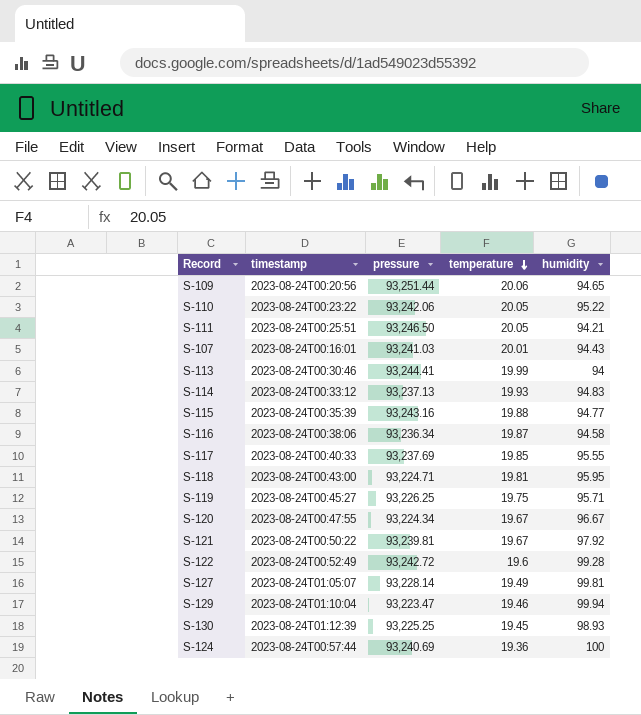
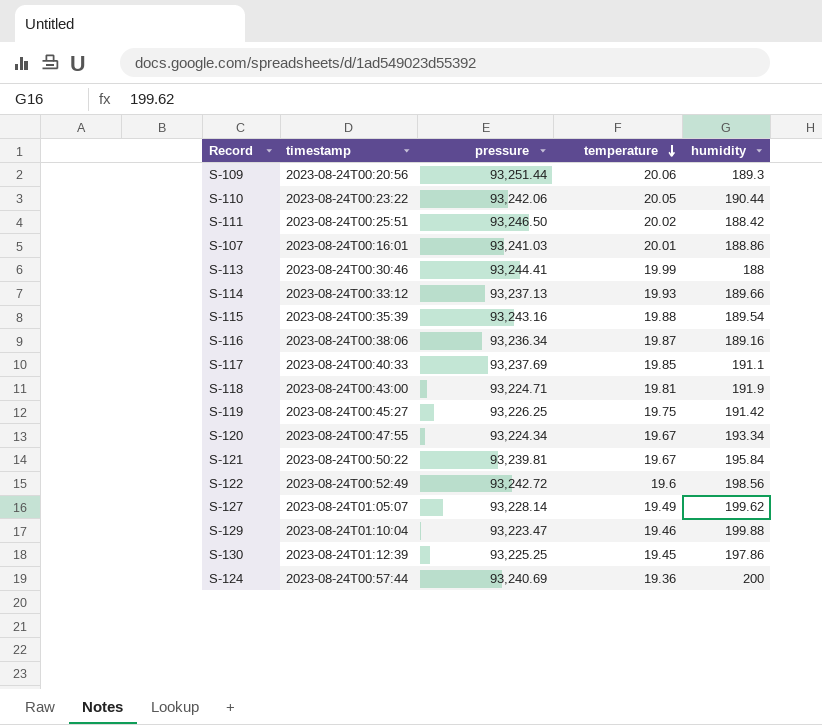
S-109 | humidity: 94.65 -> 189.3
S-110 | humidity: 95.22 -> 190.44
S-111 | temperature: 20.05 -> 20.02
S-111 | humidity: 94.21 -> 188.42
S-107 | humidity: 94.43 -> 188.86
S-113 | humidity: 94 -> 188
S-114 | humidity: 94.83 -> 189.66
S-115 | humidity: 94.77 -> 189.54
S-116 | humidity: 94.58 -> 189.16
S-117 | humidity: 95.55 -> 191.1
S-118 | humidity: 95.95 -> 191.9
S-119 | humidity: 95.71 -> 191.42
S-120 | humidity: 96.67 -> 193.34
S-121 | humidity: 97.92 -> 195.84
S-122 | humidity: 99.28 -> 198.56
S-127 | humidity: 99.81 -> 199.62
S-129 | humidity: 99.94 -> 199.88
S-130 | humidity: 98.93 -> 197.86
S-124 | humidity: 100 -> 200

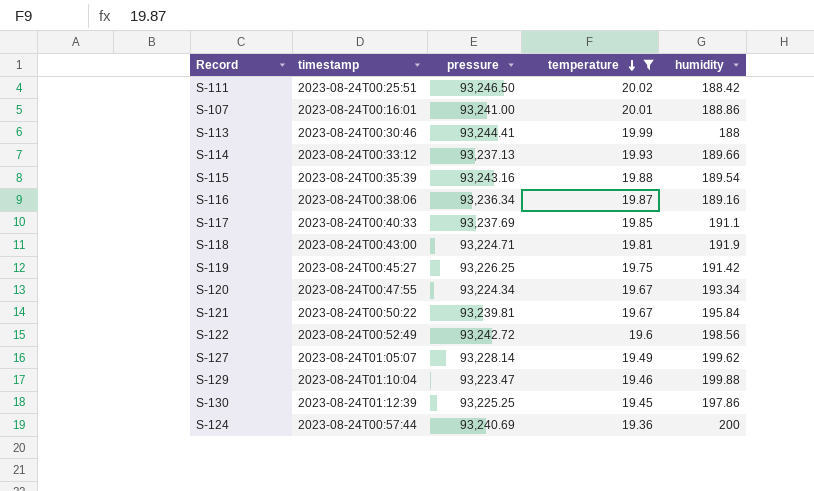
filter: none -> temperature <= 20.02
S-107 | pressure: 93,241.03 -> 93,241.00

